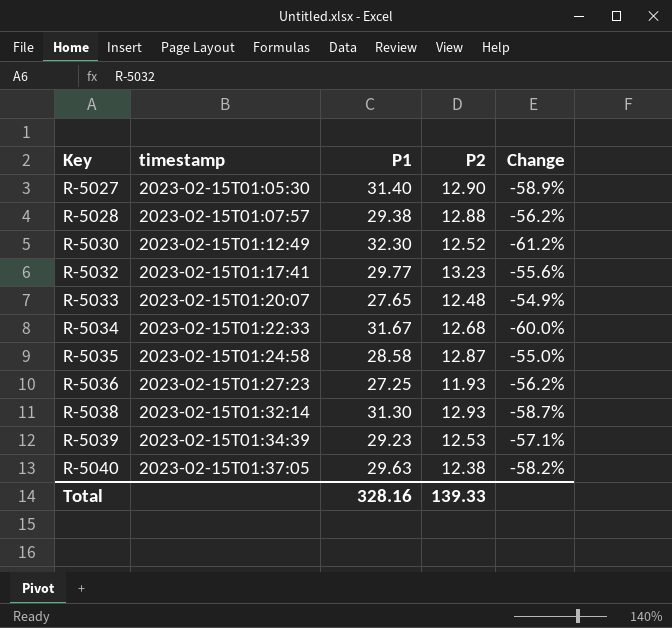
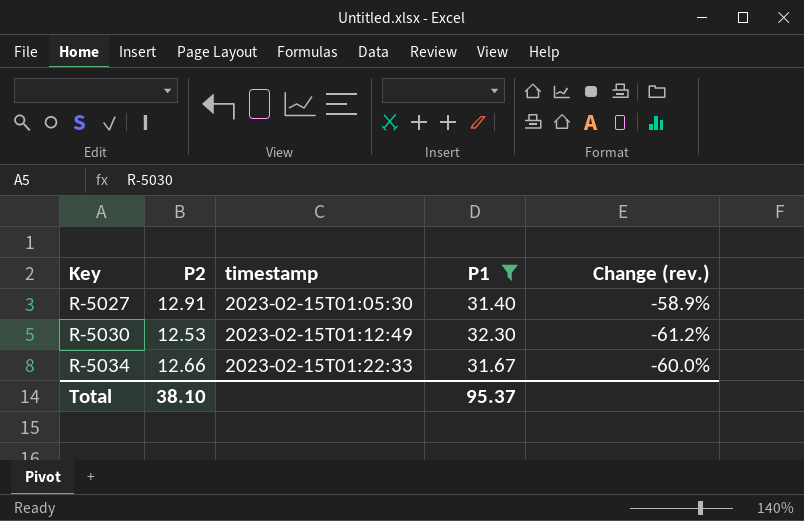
filter: none -> P1 >= 31.40
column P2 | position: 4 -> 2
column name: Change -> Change (rev.)
R-5027 | P2: 12.90 -> 12.91
R-5030 | P2: 12.52 -> 12.53
R-5034 | P2: 12.68 -> 12.66
Total | P2: 139.33 -> 38.10
Total | P1: 328.16 -> 95.37

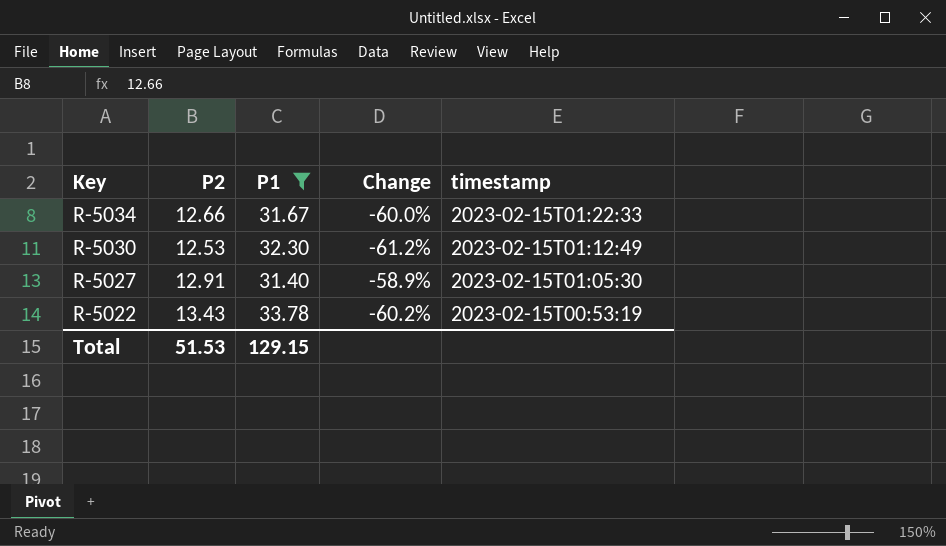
row order: Key ascending -> Key descending
column name: Change (rev.) -> Change
column timestamp | position: 3 -> 5
row R-5022: none -> 13.43 | 33.78 | -60.2% | 2023-02-15T00:53:19
Total | P2: 38.10 -> 51.53
Total | P1: 95.37 -> 129.15

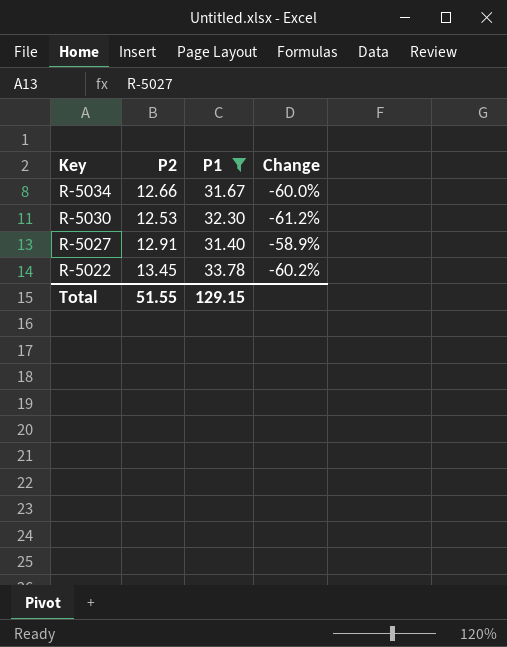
column timestamp | position: 5 -> none
R-5022 | P2: 13.43 -> 13.45
Total | P2: 51.53 -> 51.55

